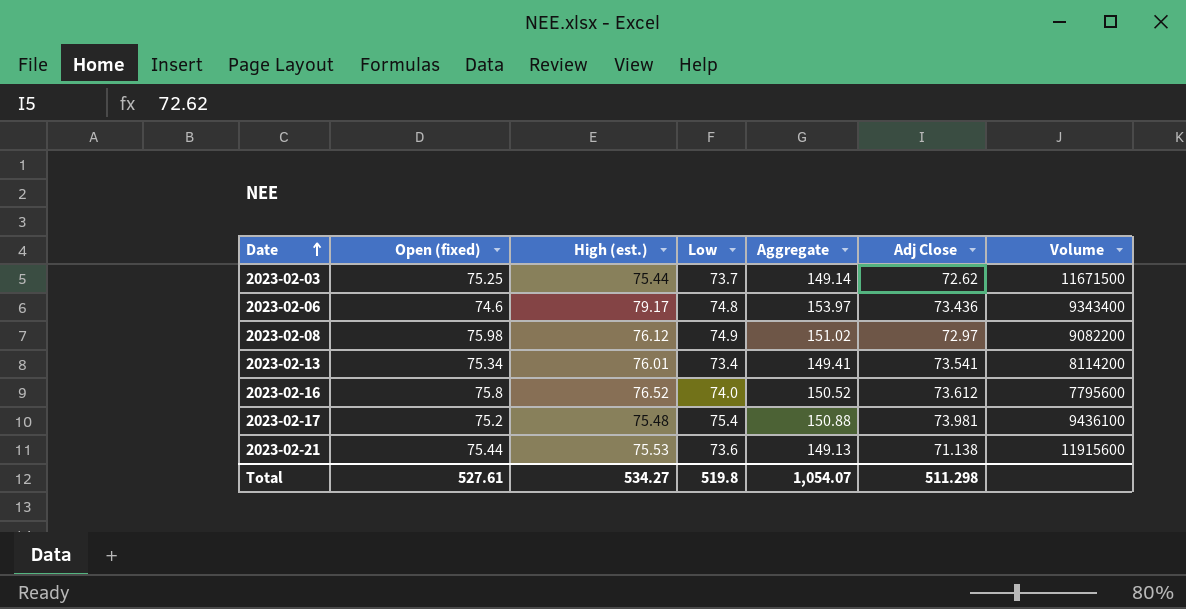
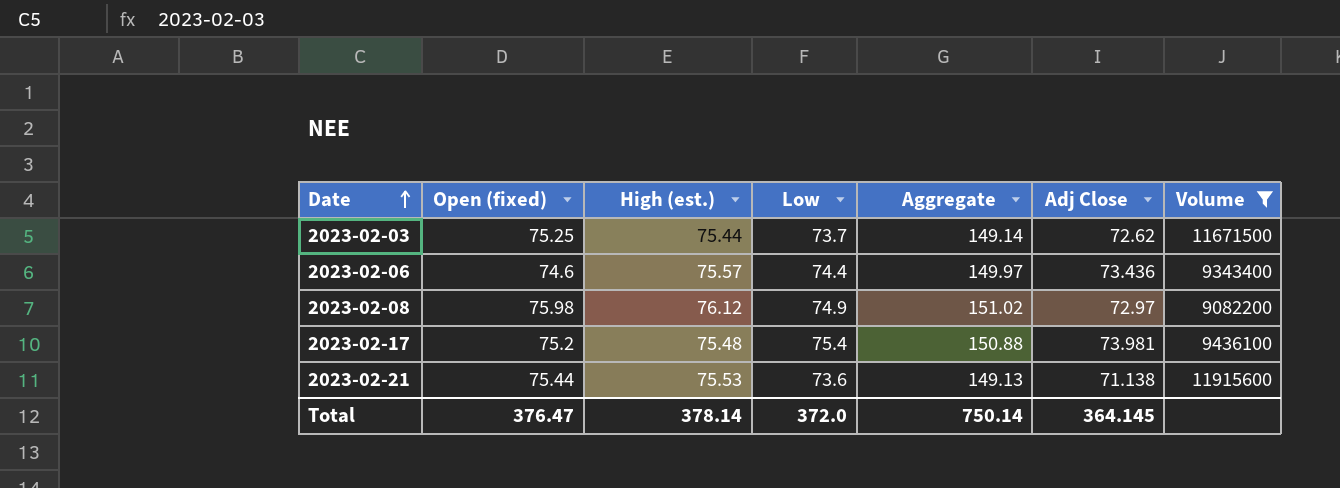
filter: none -> Volume >= 9082200
2023-02-06 | High (est.): 79.17 -> 75.57
2023-02-06 | Low: 74.8 -> 74.4
2023-02-06 | Aggregate: 153.97 -> 149.97
Total | Open (fixed): 527.61 -> 376.47
Total | High (est.): 534.27 -> 378.14
Total | Low: 519.8 -> 372.0
Total | Aggregate: 1,054.07 -> 750.14
Total | Adj Close: 511.298 -> 364.145

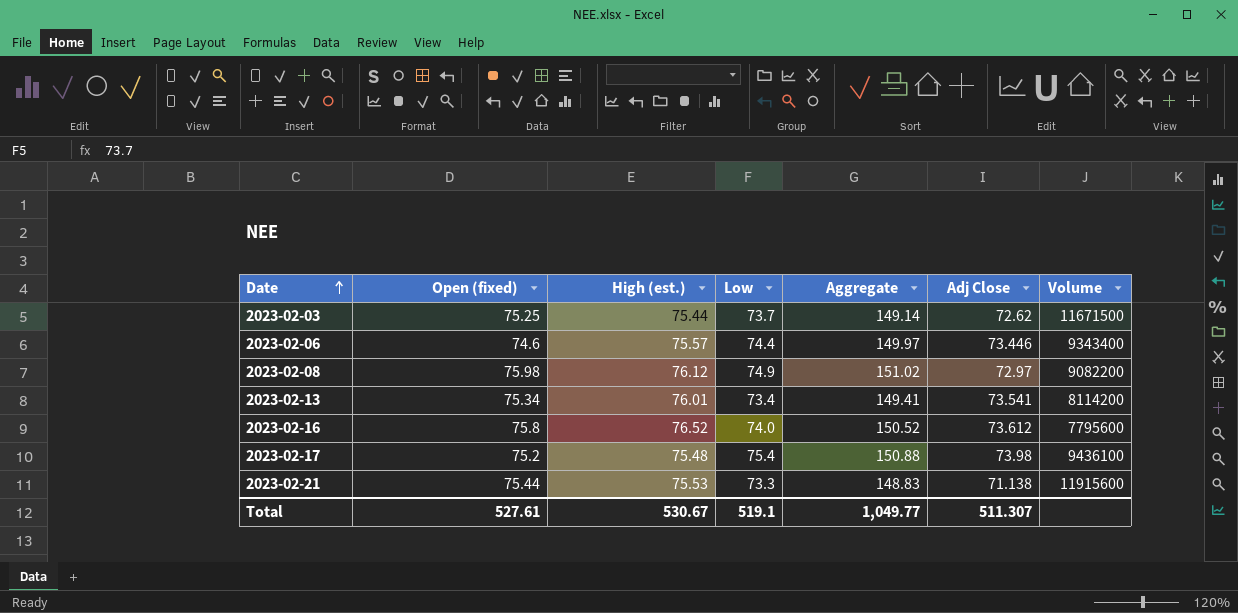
filter: Volume >= 9082200 -> none
2023-02-06 | Adj Close: 73.436 -> 73.446
2023-02-17 | Adj Close: 73.981 -> 73.98
2023-02-21 | Low: 73.6 -> 73.3
2023-02-21 | Aggregate: 149.13 -> 148.83
Total | Open (fixed): 376.47 -> 527.61
Total | High (est.): 378.14 -> 530.67
Total | Low: 372.0 -> 519.1
Total | Aggregate: 750.14 -> 1,049.77
Total | Adj Close: 364.145 -> 511.307

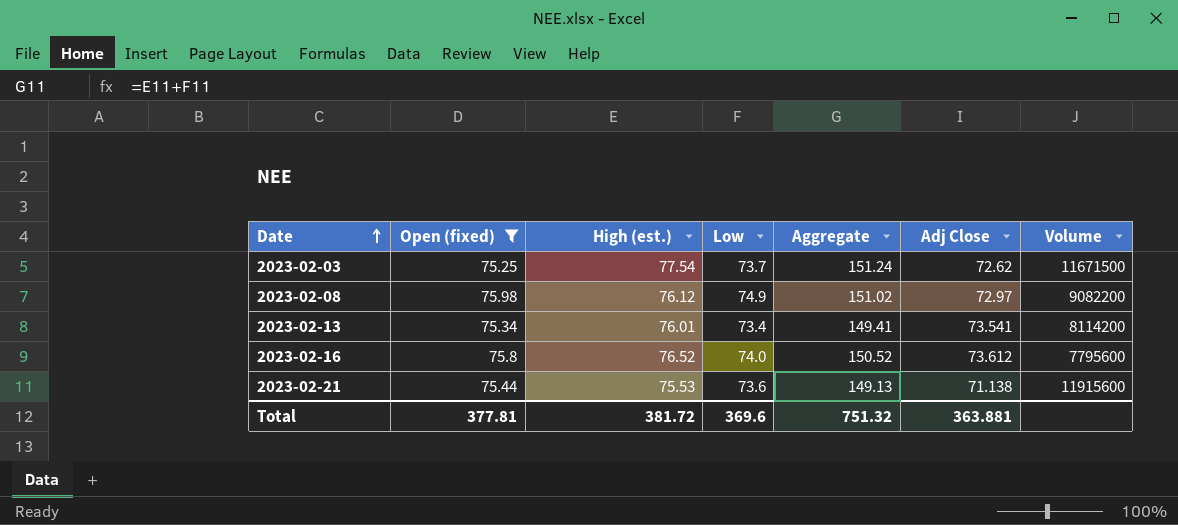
filter: none -> Open (fixed) >= 75.25
2023-02-03 | High (est.): 75.44 -> 77.54
2023-02-03 | Aggregate: 149.14 -> 151.24
2023-02-21 | Low: 73.3 -> 73.6
2023-02-21 | Aggregate: 148.83 -> 149.13
Total | Open (fixed): 527.61 -> 377.81
Total | High (est.): 530.67 -> 381.72
Total | Low: 519.1 -> 369.6
Total | Aggregate: 1,049.77 -> 751.32
Total | Adj Close: 511.307 -> 363.881

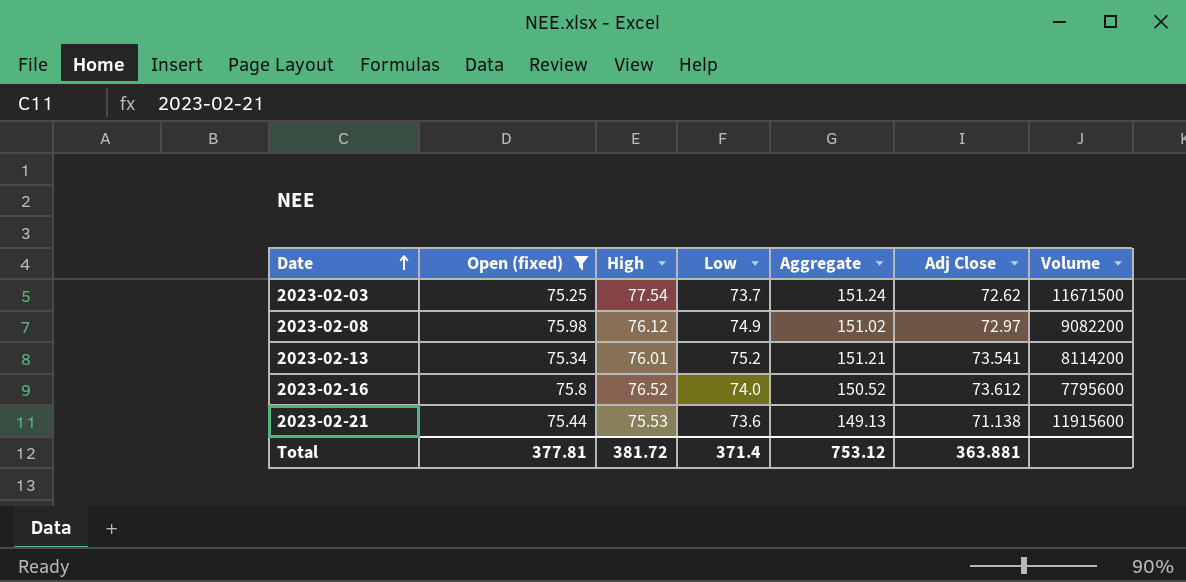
column name: High (est.) -> High
2023-02-13 | Low: 73.4 -> 75.2
2023-02-13 | Aggregate: 149.41 -> 151.21
Total | Low: 369.6 -> 371.4
Total | Aggregate: 751.32 -> 753.12

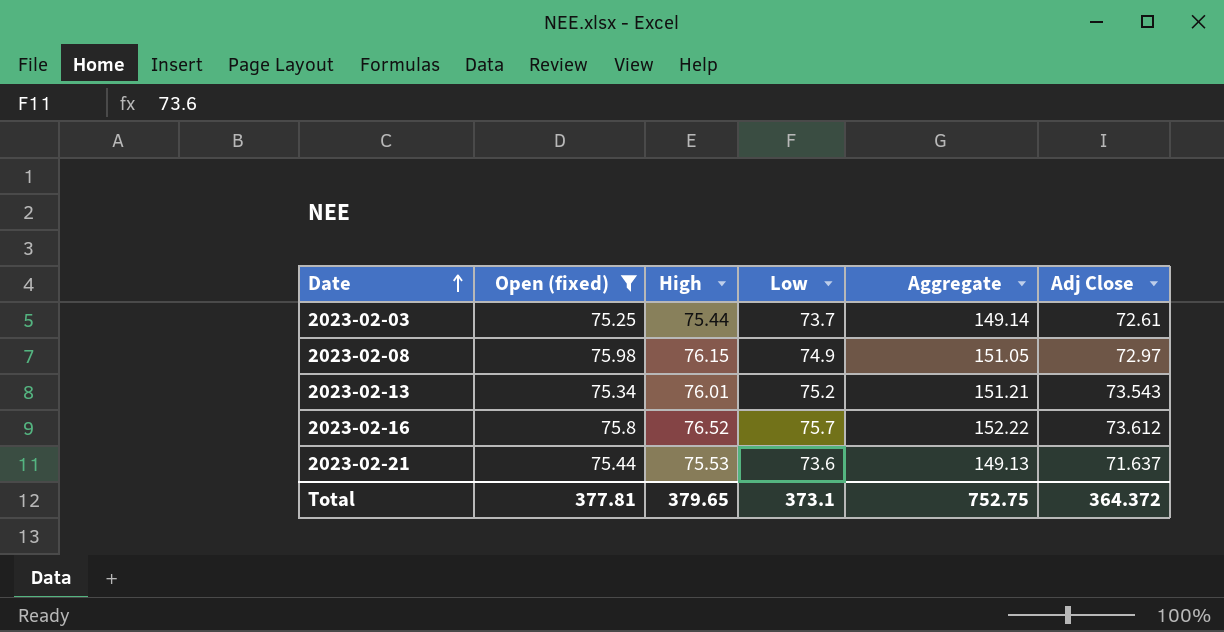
column Volume | position: 7 -> none
2023-02-03 | High: 77.54 -> 75.44
2023-02-03 | Aggregate: 151.24 -> 149.14
2023-02-03 | Adj Close: 72.62 -> 72.61
2023-02-08 | High: 76.12 -> 76.15
2023-02-08 | Aggregate: 151.02 -> 151.05
2023-02-13 | Adj Close: 73.541 -> 73.543
2023-02-16 | Low: 74.0 -> 75.7
2023-02-16 | Aggregate: 150.52 -> 152.22
2023-02-21 | Adj Close: 71.138 -> 71.637
Total | High: 381.72 -> 379.65
Total | Low: 371.4 -> 373.1
Total | Aggregate: 753.12 -> 752.75
Total | Adj Close: 363.881 -> 364.372

